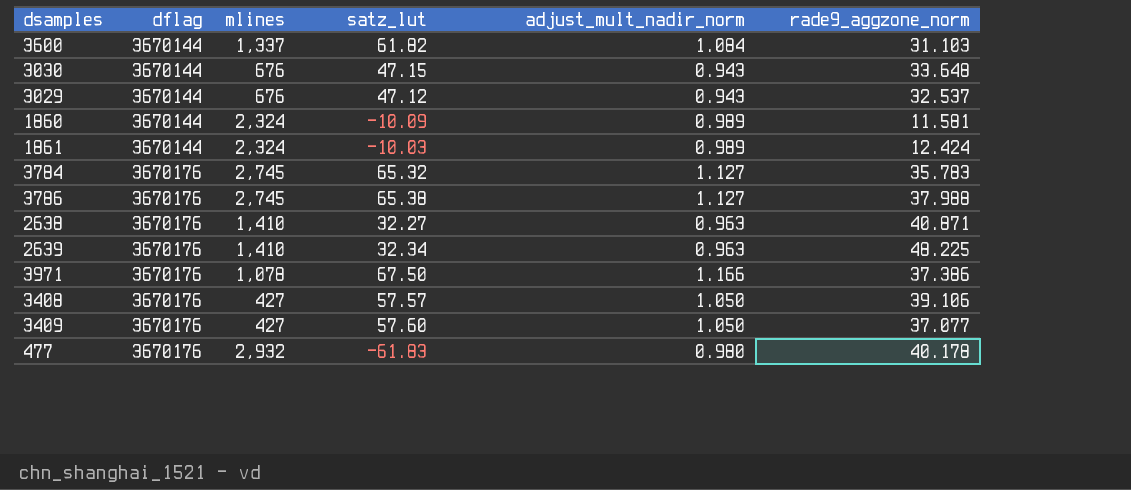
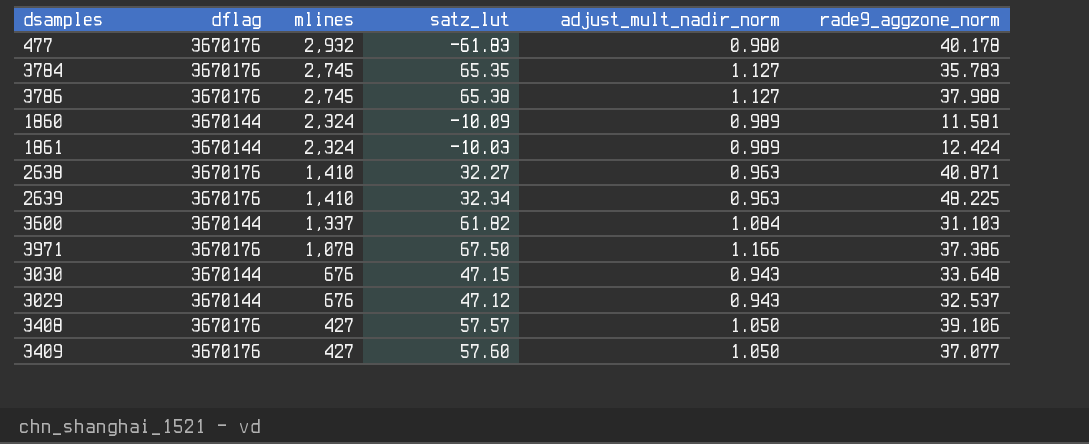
row order: dflag ascending -> mlines descending
3784 | satz_lut: 65.32 -> 65.35

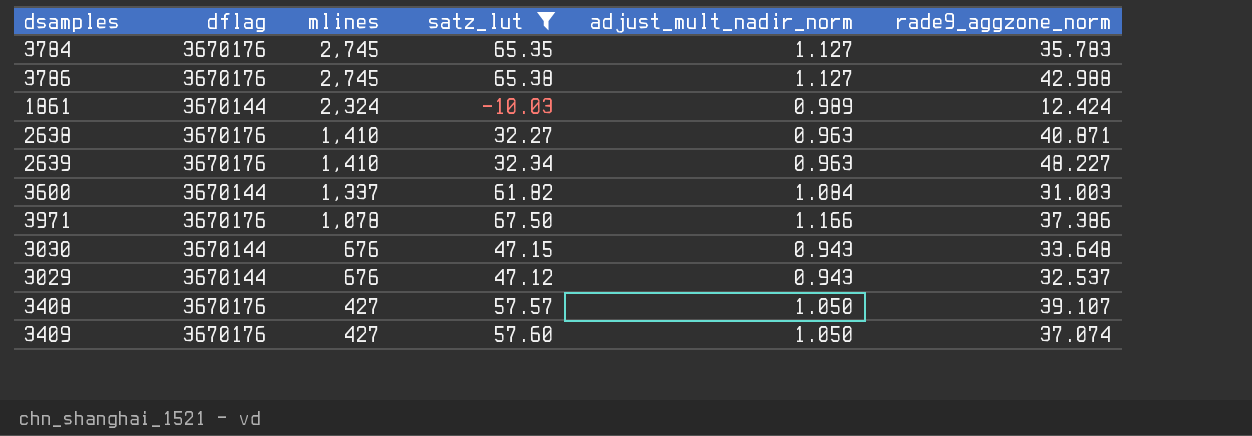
filter: none -> satz_lut >= -10.03
3786 | rade9_aggzone_norm: 37.988 -> 42.988
2639 | rade9_aggzone_norm: 48.225 -> 48.227
3600 | rade9_aggzone_norm: 31.103 -> 31.003
3408 | rade9_aggzone_norm: 39.106 -> 39.107
3409 | rade9_aggzone_norm: 37.077 -> 37.074

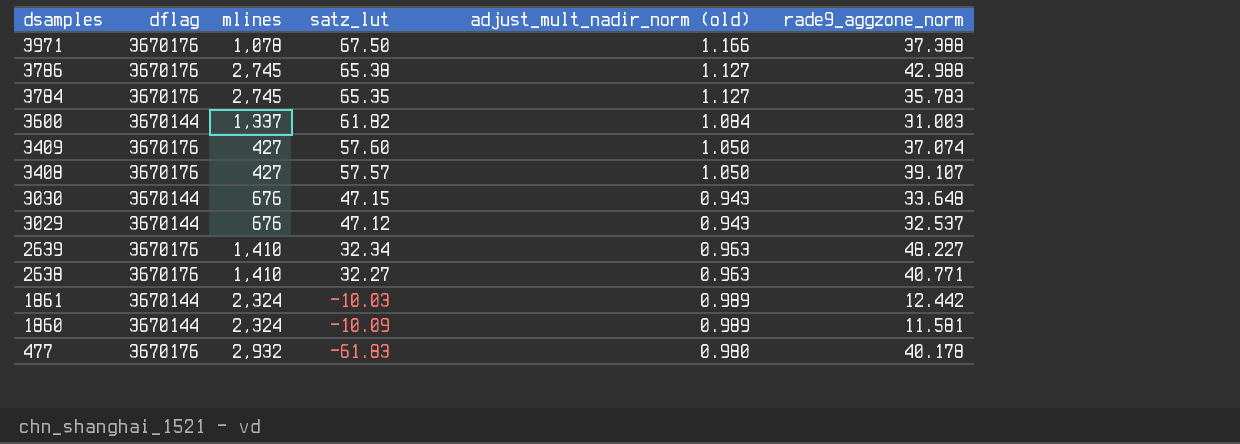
filter: satz_lut >= -10.03 -> none
row order: mlines descending -> dsamples descending
column name: adjust_mult_nadir_norm -> adjust_mult_nadir_norm (old)
3971 | rade9_aggzone_norm: 37.386 -> 37.388
2638 | rade9_aggzone_norm: 40.871 -> 40.771
1861 | rade9_aggzone_norm: 12.424 -> 12.442

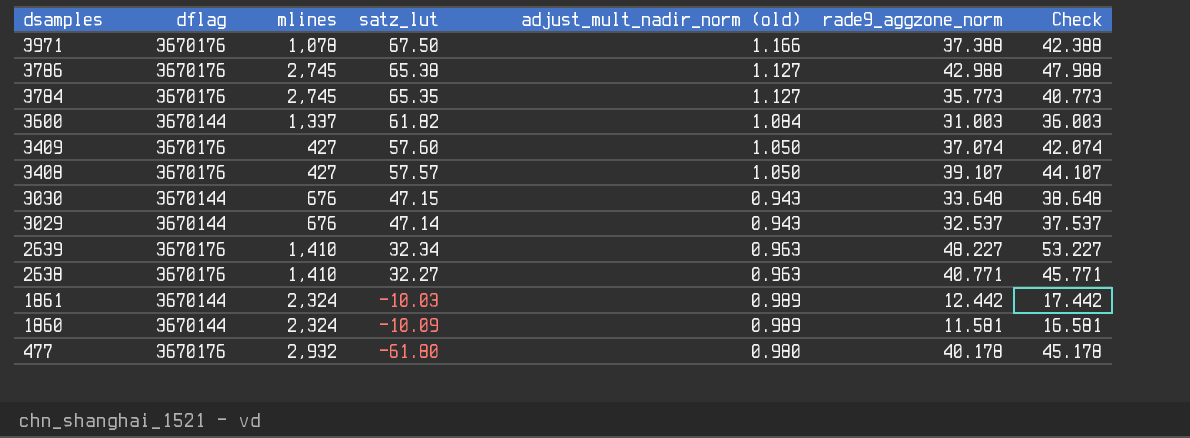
column Check | formula: none -> [rade9_aggzone_norm] + 5
3784 | rade9_aggzone_norm: 35.783 -> 35.773
3029 | satz_lut: 47.12 -> 47.14
477 | satz_lut: -61.83 -> -61.80

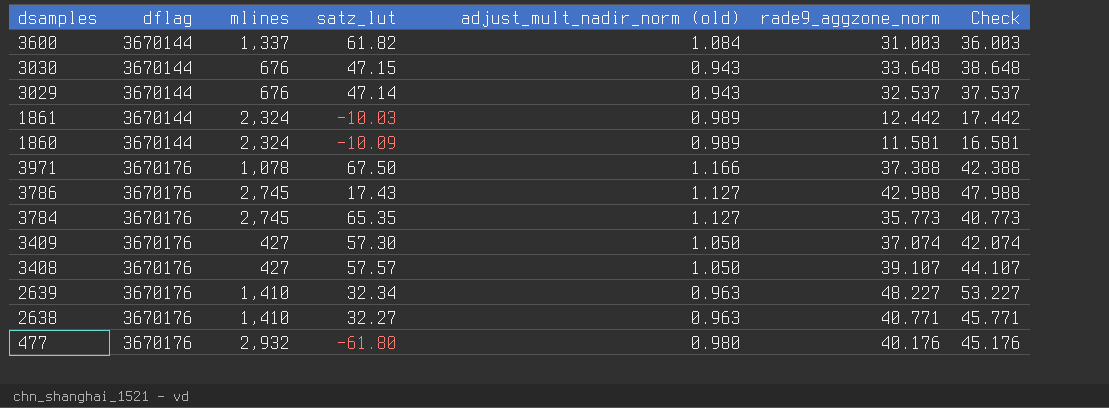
row order: dsamples descending -> dflag ascending
3786 | satz_lut: 65.38 -> 17.43
3409 | satz_lut: 57.60 -> 57.30
477 | rade9_aggzone_norm: 40.178 -> 40.176
477 | Check: 45.178 -> 45.176

